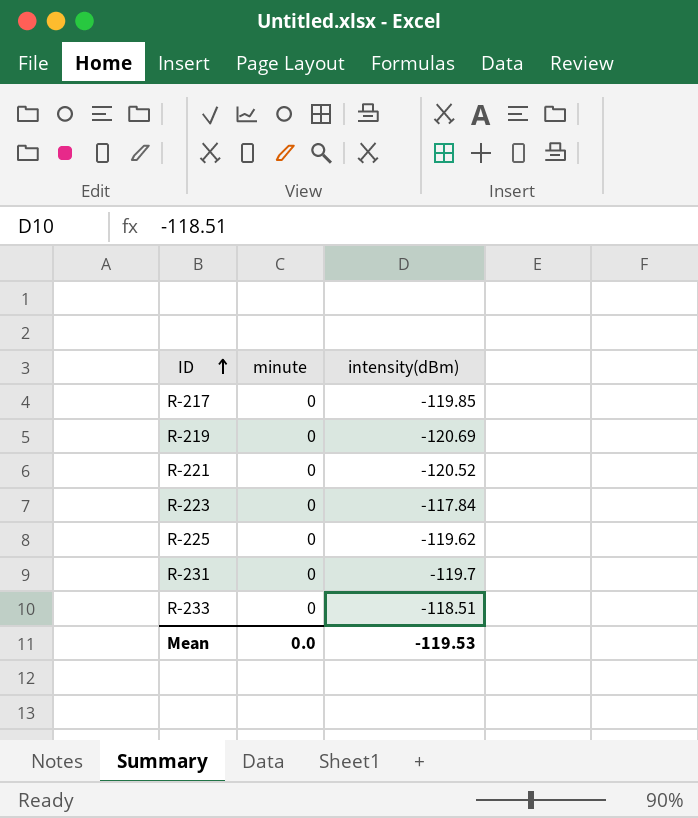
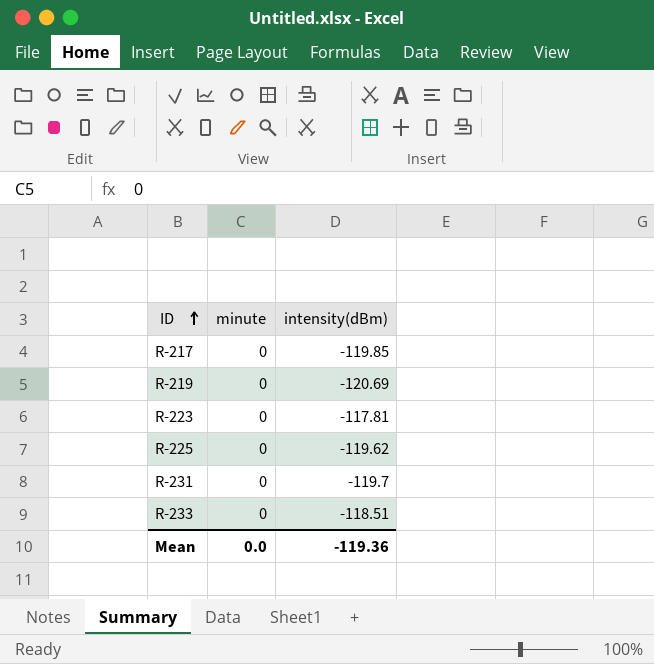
row R-221: 0 | -120.52 -> none
R-223 | intensity(dBm): -117.84 -> -117.81
Mean | intensity(dBm): -119.53 -> -119.36

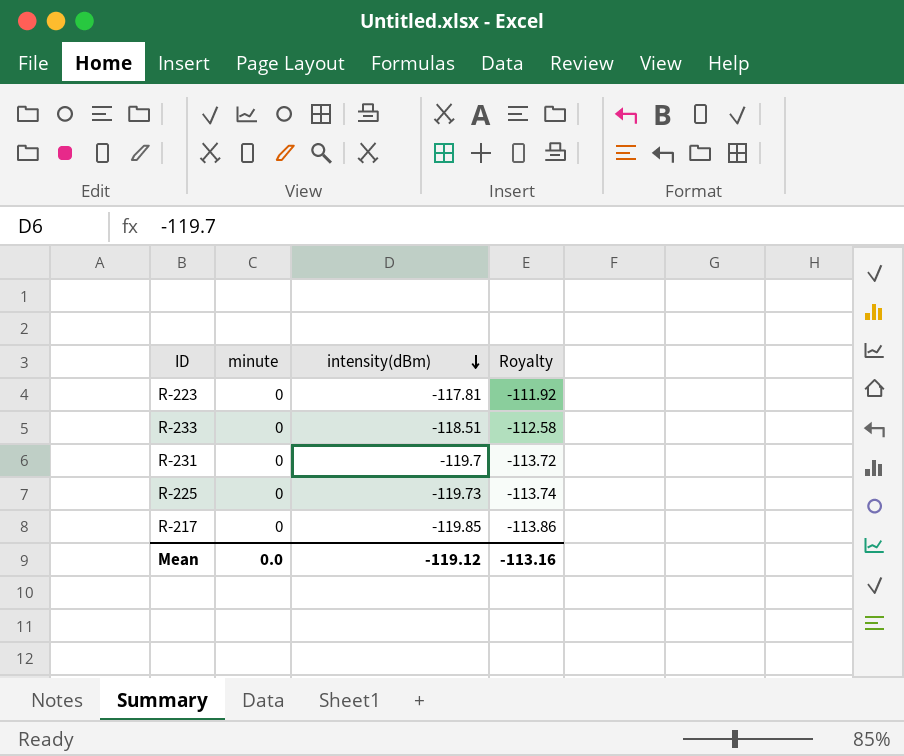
row order: ID ascending -> intensity(dBm) descending
column Royalty | formula: none -> [intensity(dBm)] * 0.95
row R-219: 0 | -120.69 -> none
R-225 | intensity(dBm): -119.62 -> -119.73
Mean | intensity(dBm): -119.36 -> -119.12

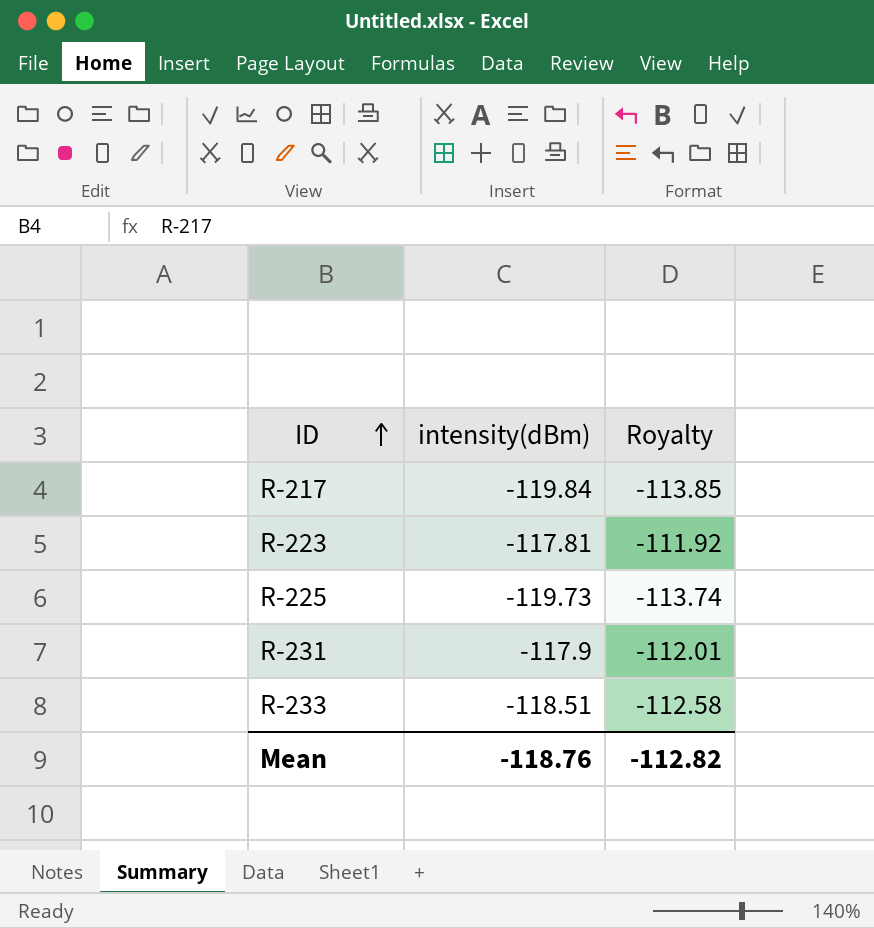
row order: intensity(dBm) descending -> ID ascending
column minute | position: 2 -> none
R-217 | intensity(dBm): -119.85 -> -119.84
R-217 | Royalty: -113.86 -> -113.85
R-231 | intensity(dBm): -119.7 -> -117.9
R-231 | Royalty: -113.72 -> -112.01
Mean | intensity(dBm): -119.12 -> -118.76
Mean | Royalty: -113.16 -> -112.82

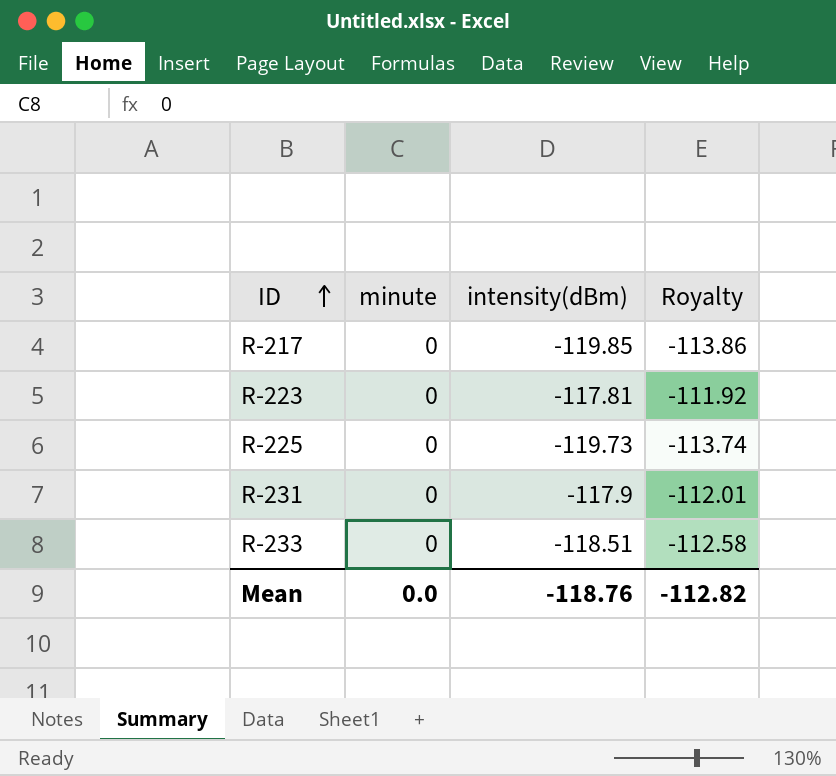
column minute | position: none -> 2
R-217 | intensity(dBm): -119.84 -> -119.85
R-217 | Royalty: -113.85 -> -113.86

